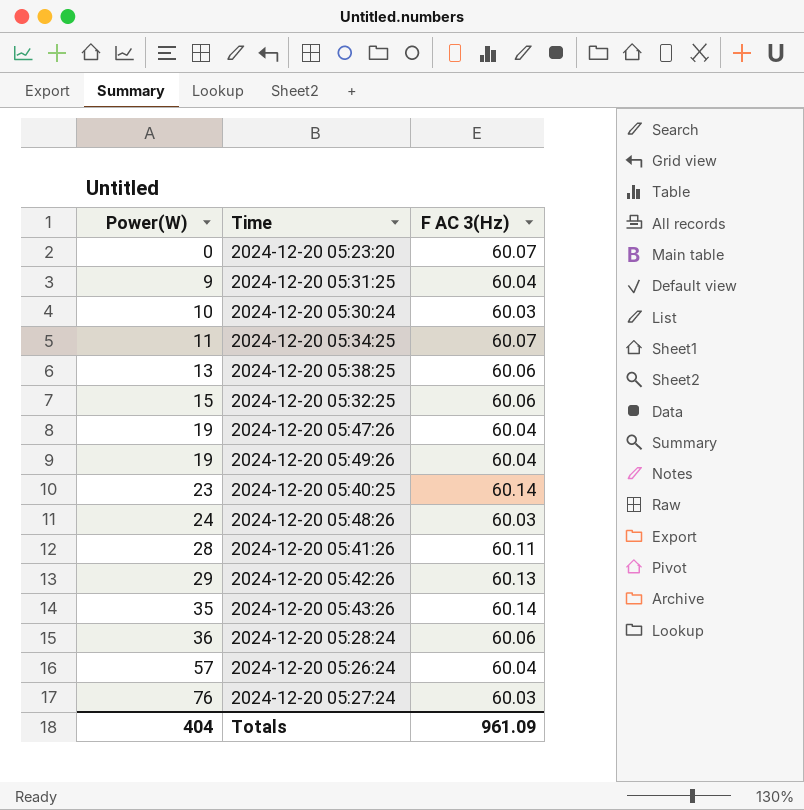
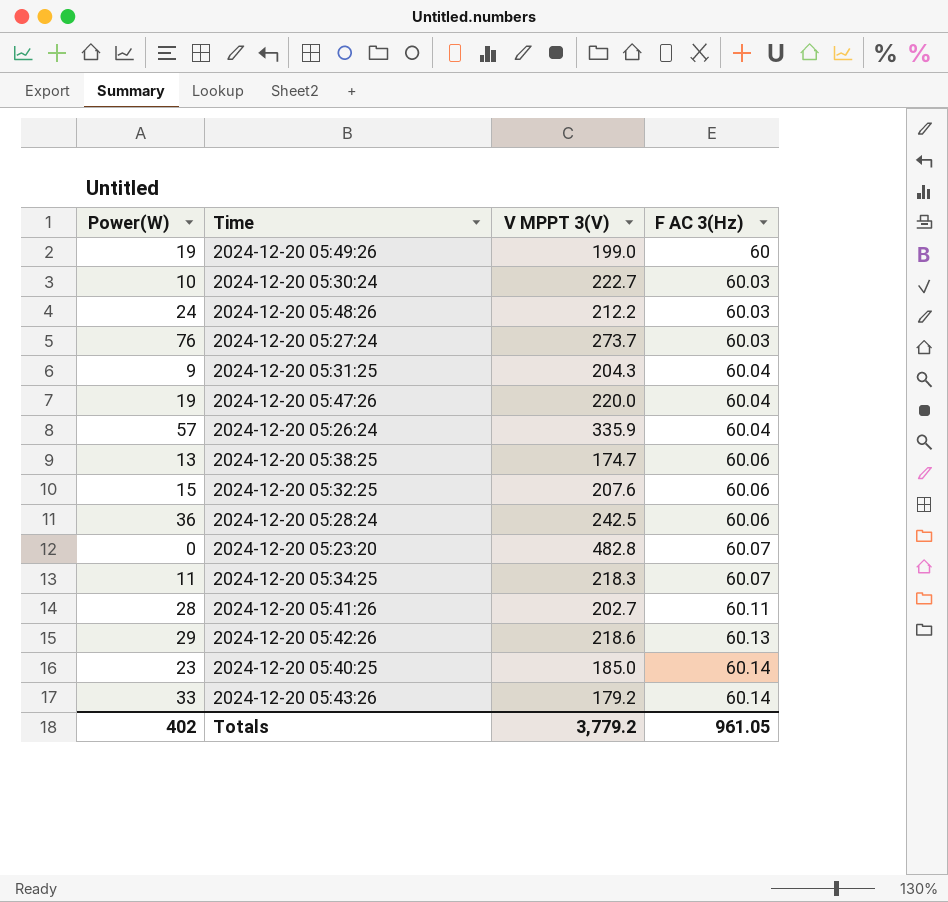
row order: Power(W) ascending -> F AC 3(Hz) ascending
column V MPPT 3(V) | position: none -> 3
2024-12-20 05:49:26 | F AC 3(Hz): 60.04 -> 60
2024-12-20 05:43:26 | Power(W): 35 -> 33
Totals | Power(W): 404 -> 402
Totals | F AC 3(Hz): 961.09 -> 961.05

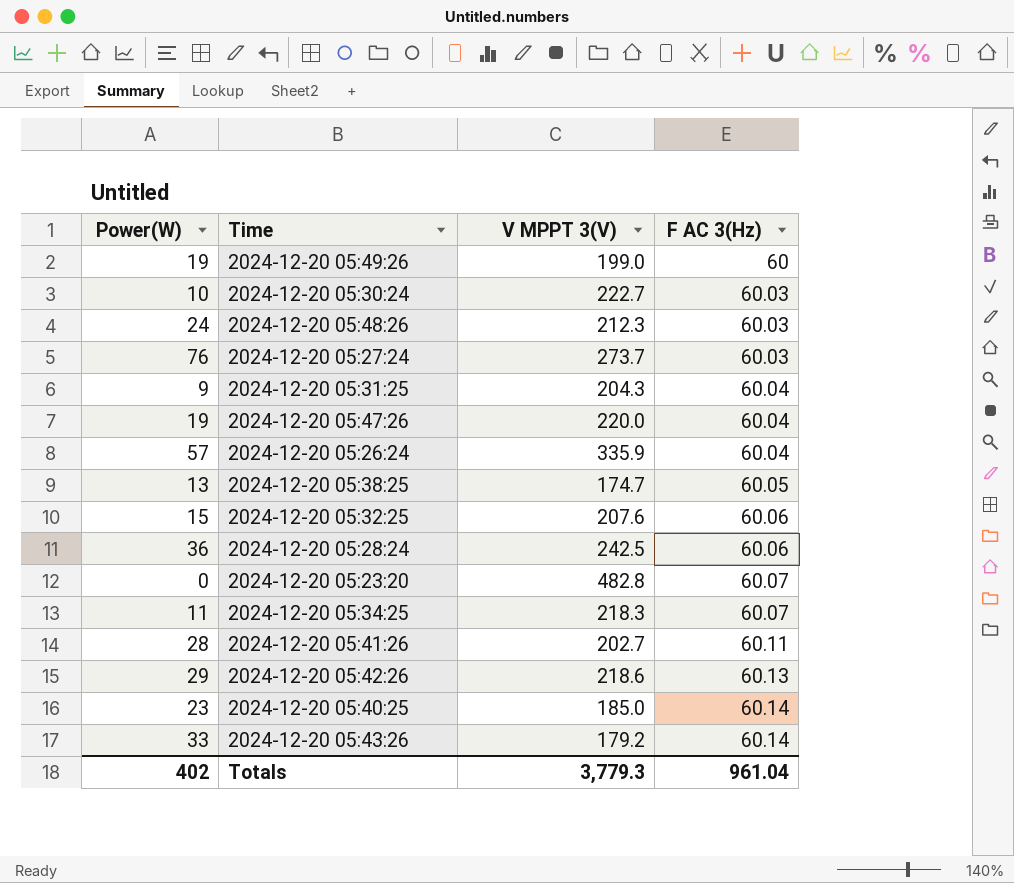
2024-12-20 05:48:26 | V MPPT 3(V): 212.2 -> 212.3
2024-12-20 05:38:25 | F AC 3(Hz): 60.06 -> 60.05
Totals | V MPPT 3(V): 3,779.2 -> 3,779.3
Totals | F AC 3(Hz): 961.05 -> 961.04

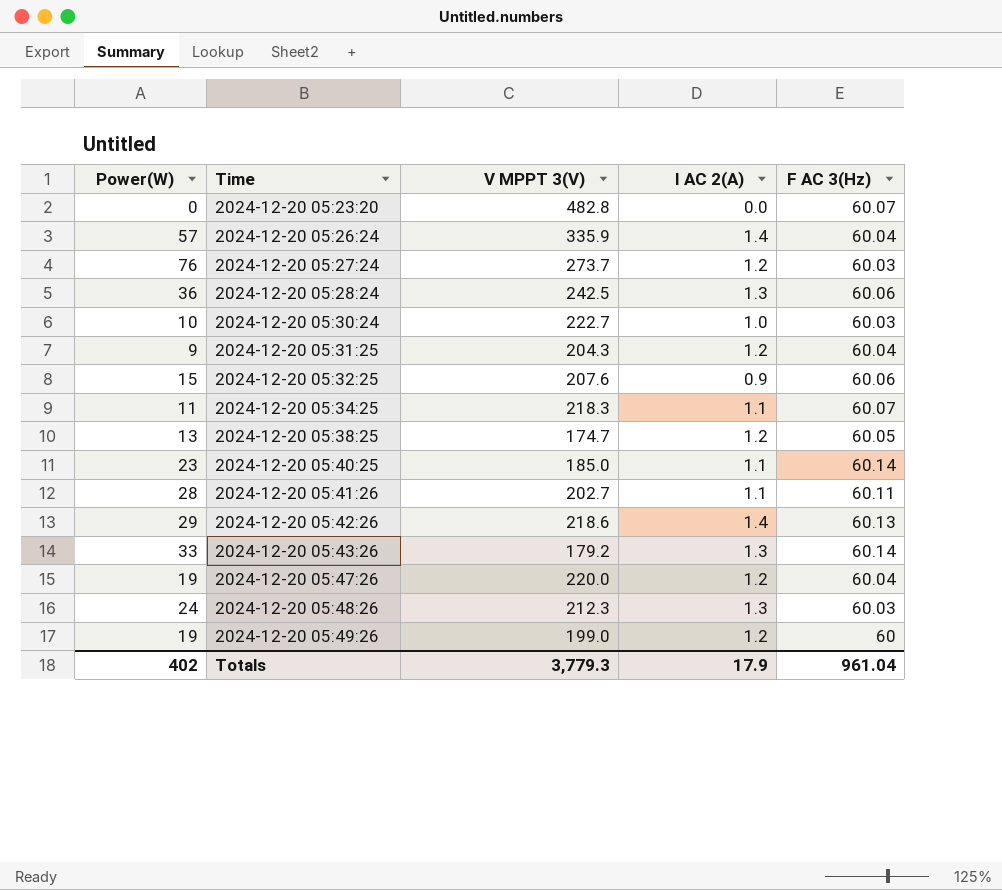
row order: F AC 3(Hz) ascending -> Time ascending
column I AC 2(A) | position: none -> 4

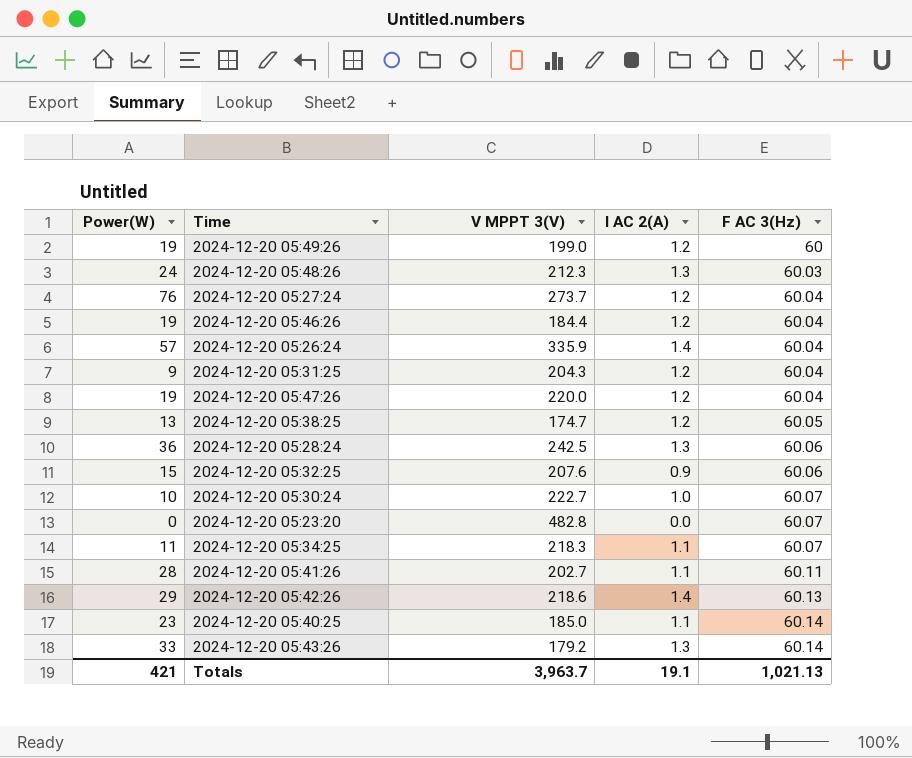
row order: Time ascending -> F AC 3(Hz) ascending
2024-12-20 05:27:24 | F AC 3(Hz): 60.03 -> 60.04
row 2024-12-20 05:46:26: none -> 19 | 184.4 | 1.2 | 60.04
2024-12-20 05:30:24 | F AC 3(Hz): 60.03 -> 60.07
Totals | Power(W): 402 -> 421
Totals | V MPPT 3(V): 3,779.3 -> 3,963.7
Totals | I AC 2(A): 17.9 -> 19.1
Totals | F AC 3(Hz): 961.04 -> 1,021.13

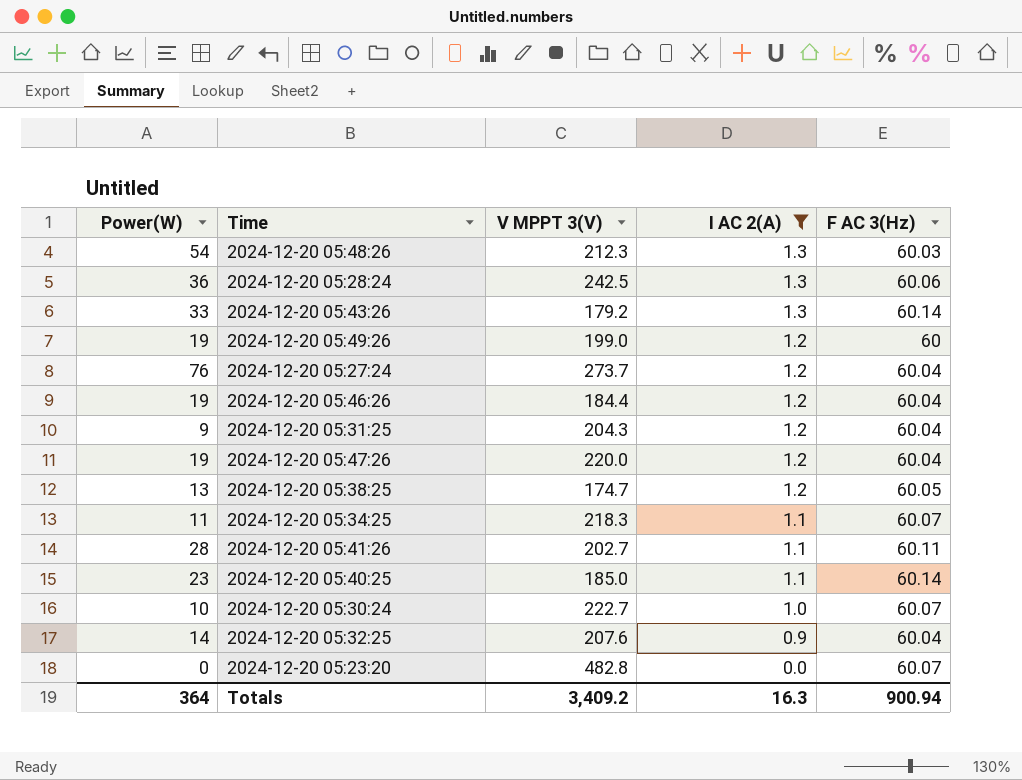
filter: none -> I AC 2(A) != 1.4
row order: F AC 3(Hz) ascending -> I AC 2(A) descending
2024-12-20 05:48:26 | Power(W): 24 -> 54
2024-12-20 05:32:25 | Power(W): 15 -> 14
2024-12-20 05:32:25 | F AC 3(Hz): 60.06 -> 60.04
Totals | Power(W): 421 -> 364
Totals | V MPPT 3(V): 3,963.7 -> 3,409.2
Totals | I AC 2(A): 19.1 -> 16.3
Totals | F AC 3(Hz): 1,021.13 -> 900.94

